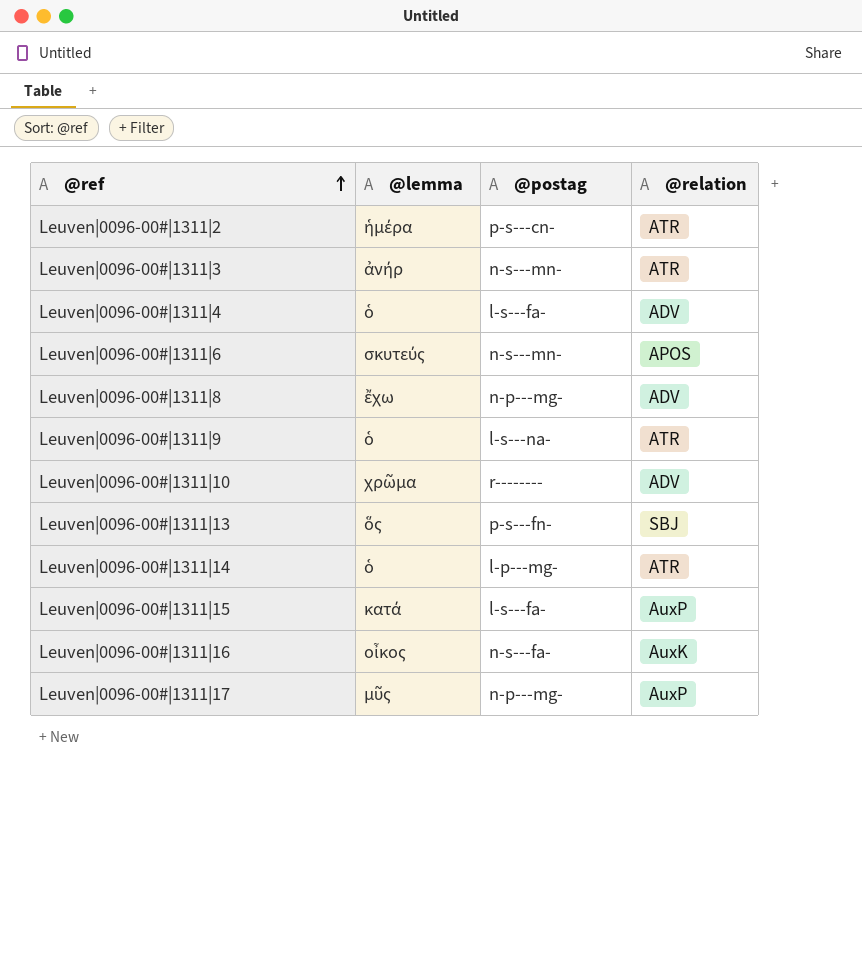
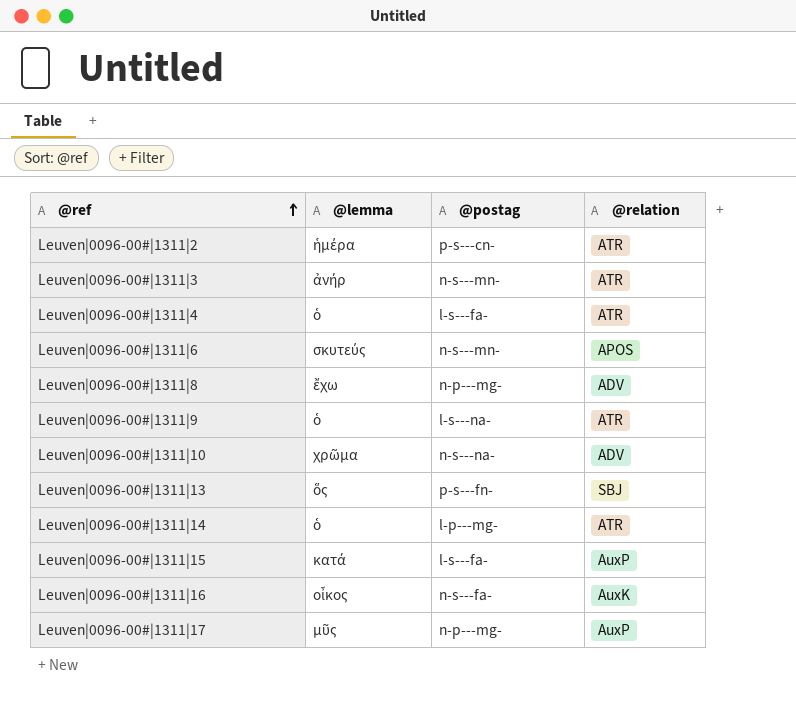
Leuven|0096-00#|1311|4 | @relation: ADV -> ATR
Leuven|0096-00#|1311|10 | @postag: r-------- -> n-s---na-

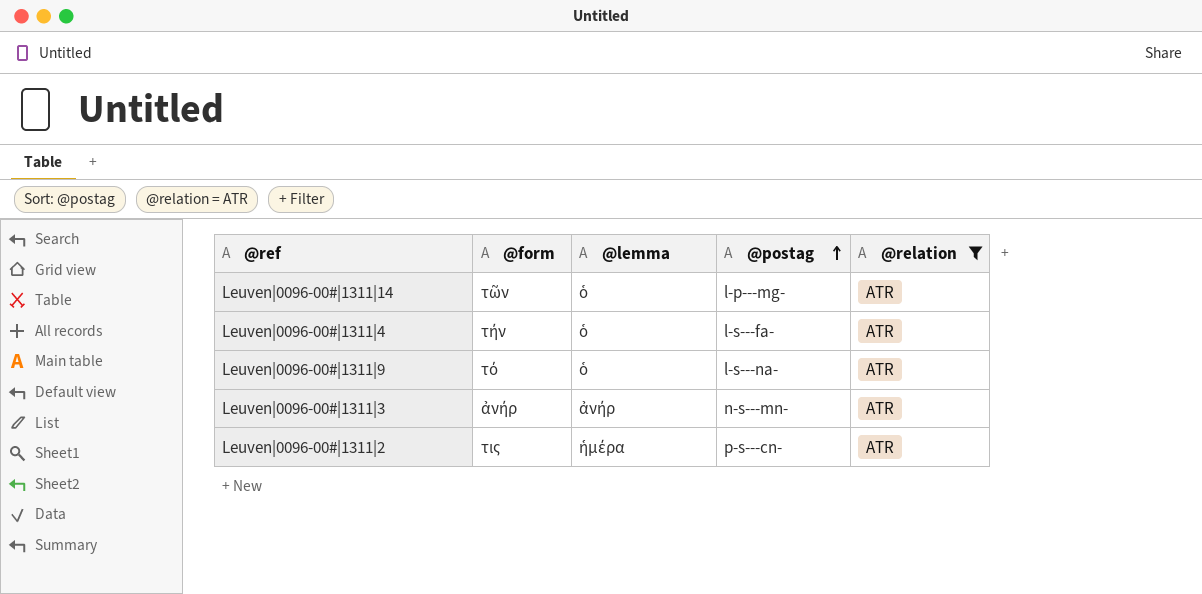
filter: none -> @relation = ATR
row order: @ref ascending -> @postag ascending
column @form | position: none -> 2

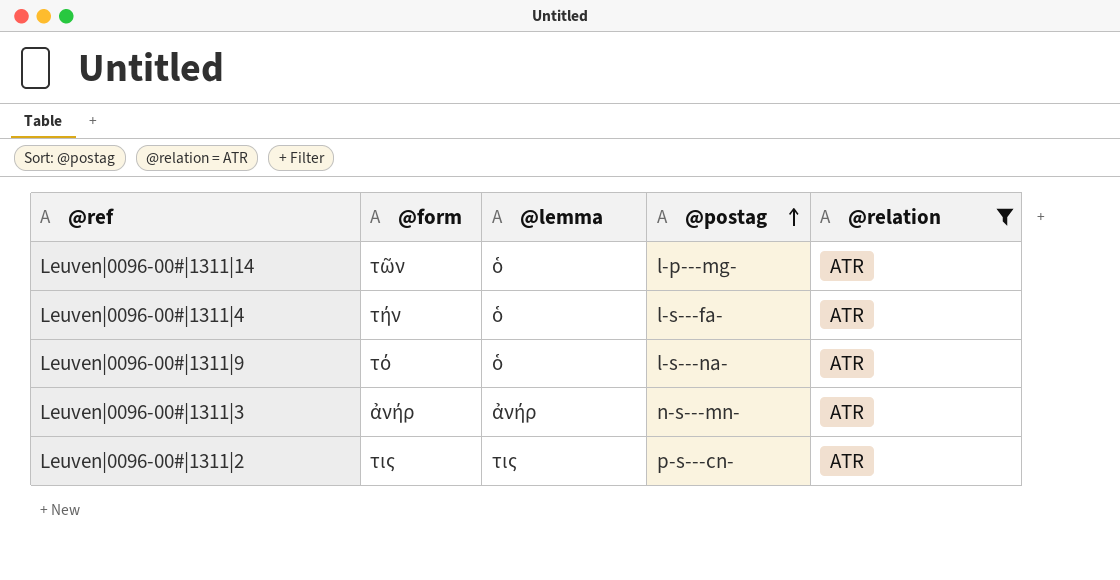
Leuven|0096-00#|1311|2 | @lemma: ἡμέρα -> τις

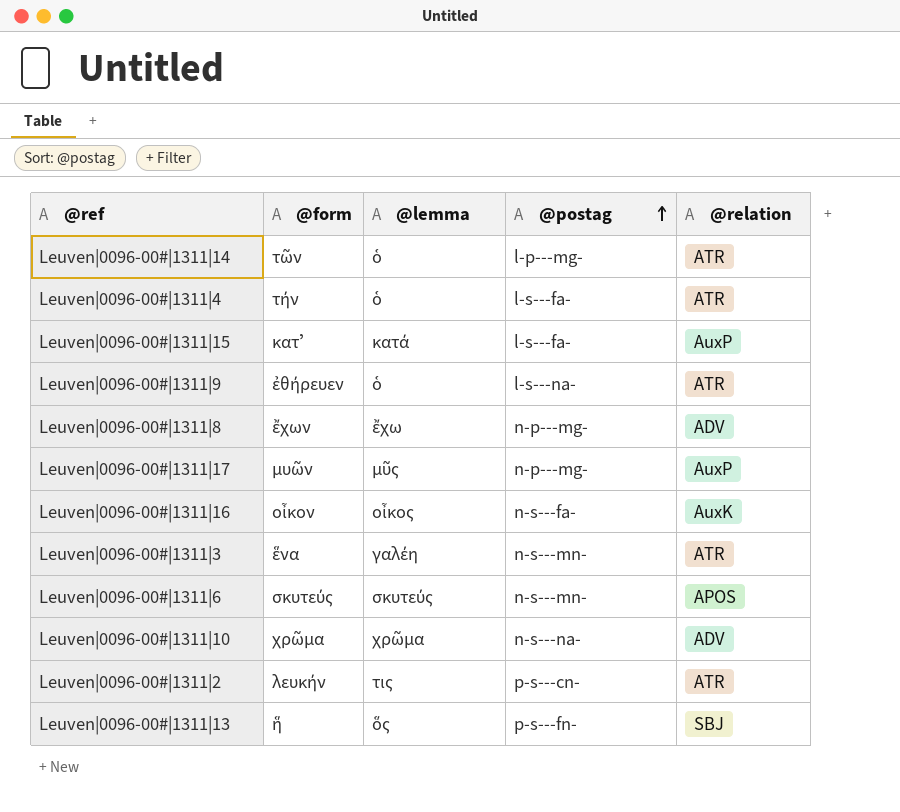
filter: @relation = ATR -> none
Leuven|0096-00#|1311|9 | @form: τό -> ἐθήρευεν
Leuven|0096-00#|1311|3 | @form: ἀνήρ -> ἕνα
Leuven|0096-00#|1311|3 | @lemma: ἀνήρ -> γαλέη
Leuven|0096-00#|1311|2 | @form: τις -> λευκήν

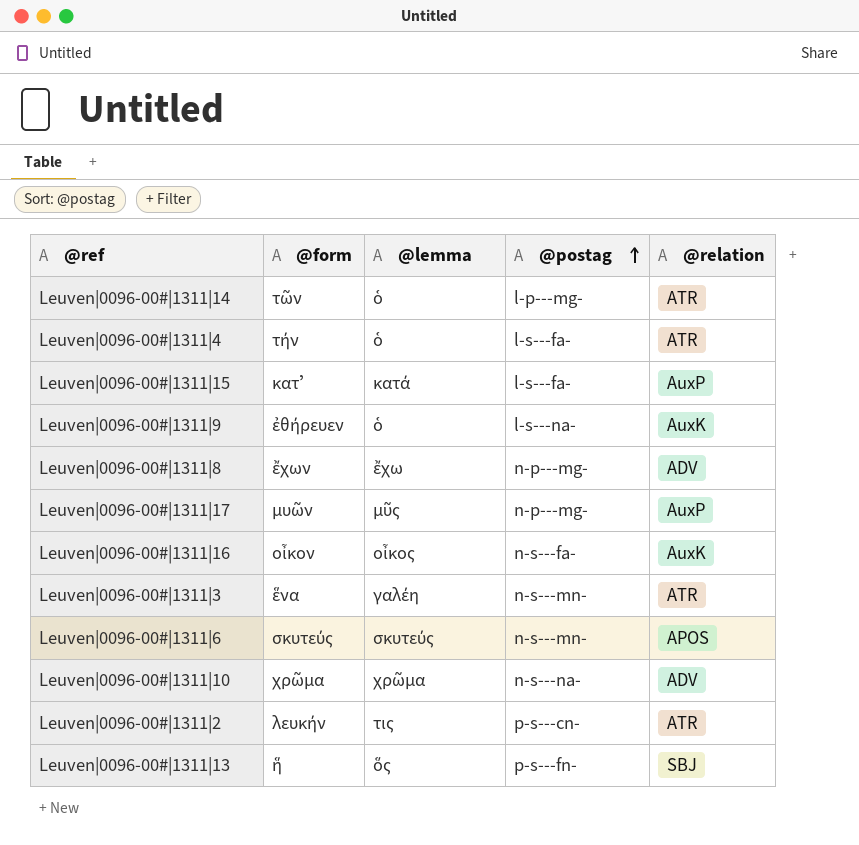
Leuven|0096-00#|1311|9 | @relation: ATR -> AuxK

